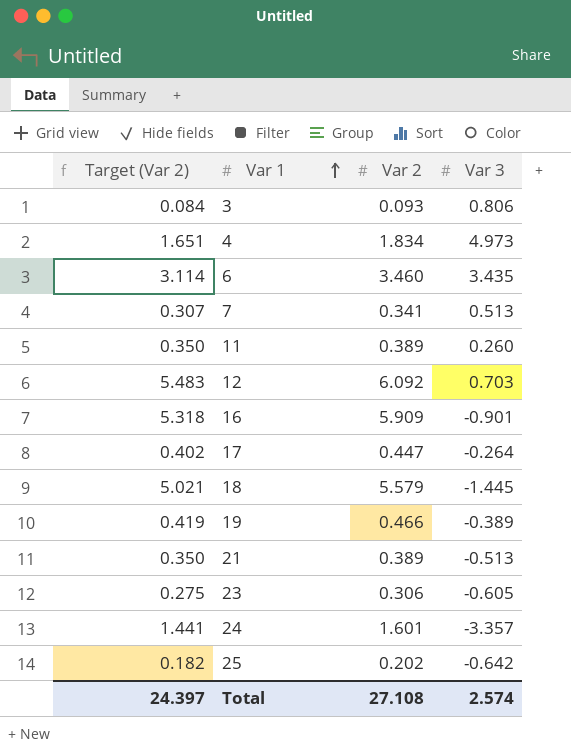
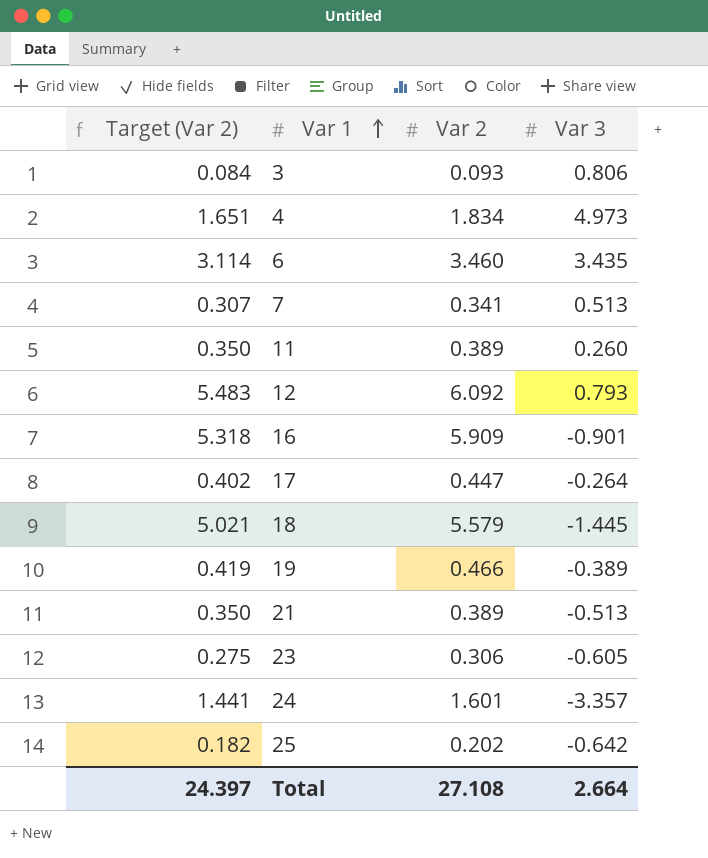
12 | Var 3: 0.703 -> 0.793
Total | Var 3: 2.574 -> 2.664

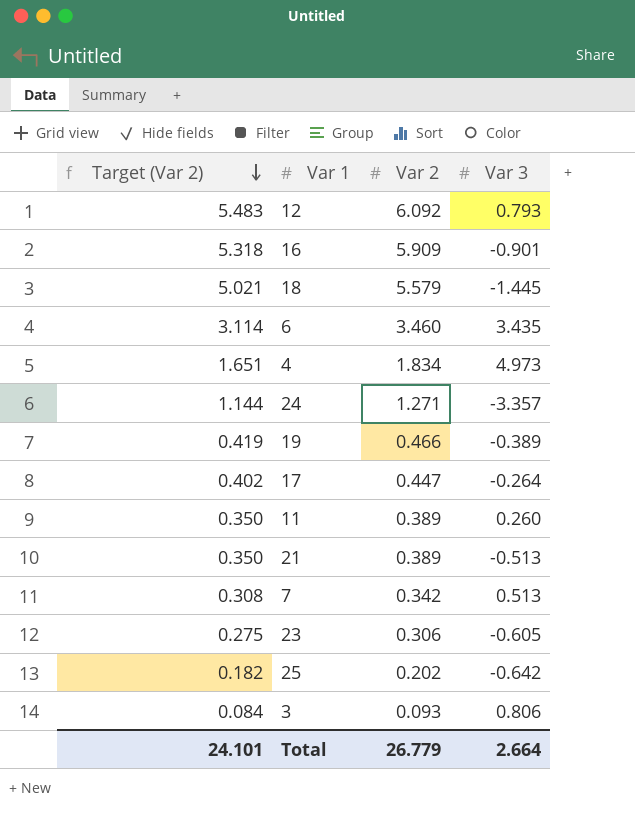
row order: Var 1 ascending -> Target (Var 2) descending
24 | Target (Var 2): 1.441 -> 1.144
24 | Var 2: 1.601 -> 1.271
7 | Target (Var 2): 0.307 -> 0.308
7 | Var 2: 0.341 -> 0.342
Total | Target (Var 2): 24.397 -> 24.101
Total | Var 2: 27.108 -> 26.779

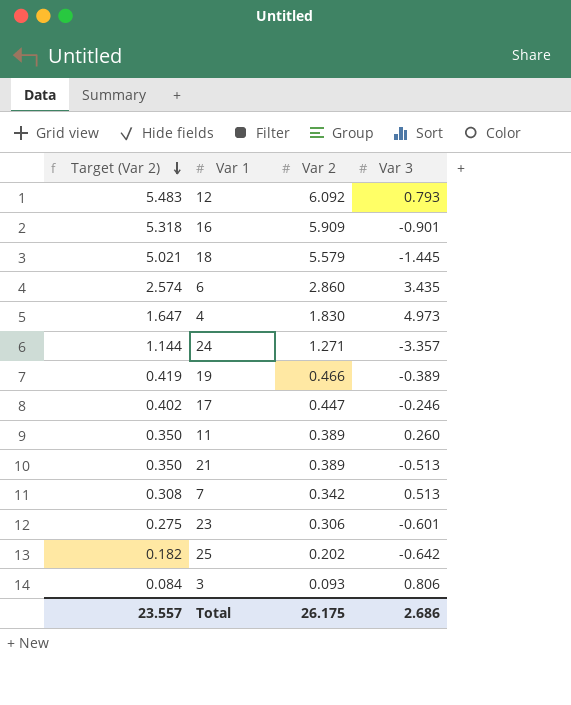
6 | Target (Var 2): 3.114 -> 2.574
6 | Var 2: 3.460 -> 2.860
4 | Target (Var 2): 1.651 -> 1.647
4 | Var 2: 1.834 -> 1.830
17 | Var 3: -0.264 -> -0.246
23 | Var 3: -0.605 -> -0.601
Total | Target (Var 2): 24.101 -> 23.557
Total | Var 2: 26.779 -> 26.175
Total | Var 3: 2.664 -> 2.686

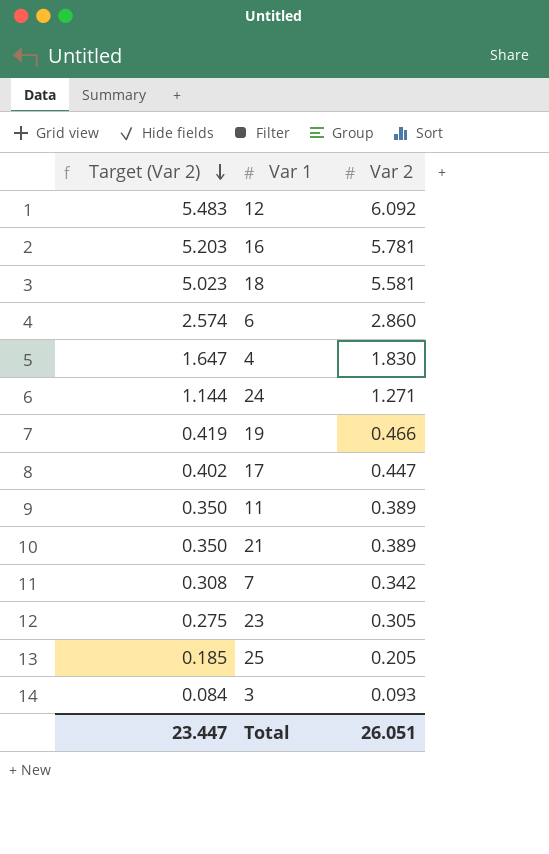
column Var 3 | position: 4 -> none
16 | Target (Var 2): 5.318 -> 5.203
16 | Var 2: 5.909 -> 5.781
18 | Target (Var 2): 5.021 -> 5.023
18 | Var 2: 5.579 -> 5.581
23 | Var 2: 0.306 -> 0.305
25 | Target (Var 2): 0.182 -> 0.185
25 | Var 2: 0.202 -> 0.205
Total | Target (Var 2): 23.557 -> 23.447
Total | Var 2: 26.175 -> 26.051

